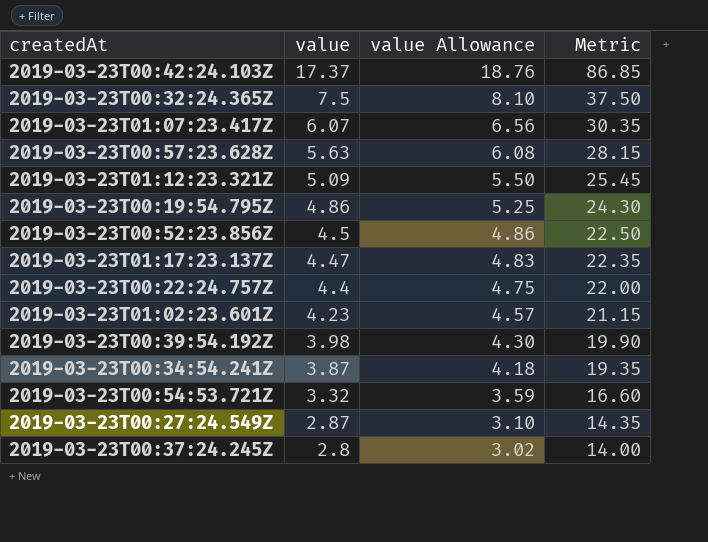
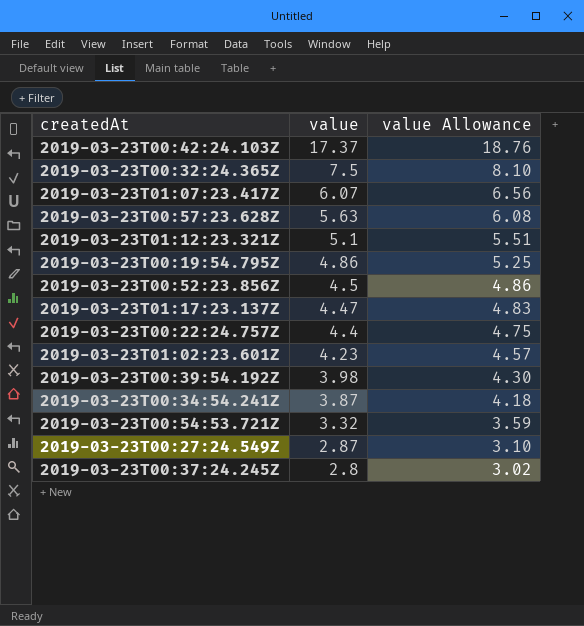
column Metric | formula: [value] * 5 -> none
2019-03-23T01:12:23.321Z | value: 5.09 -> 5.1
2019-03-23T01:12:23.321Z | value Allowance: 5.50 -> 5.51

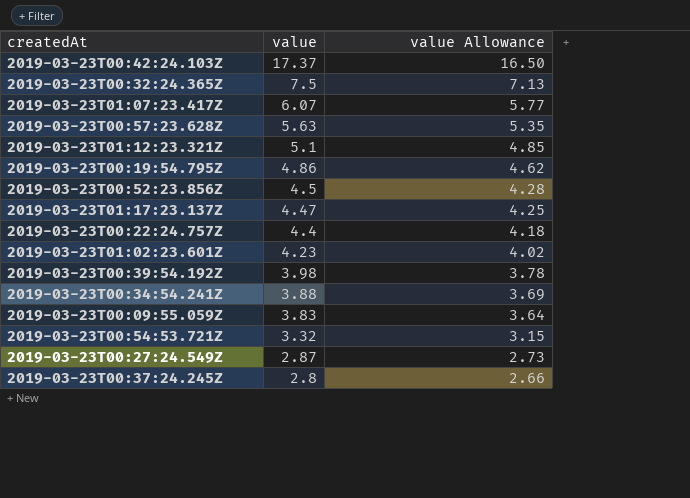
column value Allowance | formula: [value] * 1.08 -> [value] * 0.95
2019-03-23T00:34:54.241Z | value: 3.87 -> 3.88
row 2019-03-23T00:09:55.059Z: none -> 3.83 | 3.64

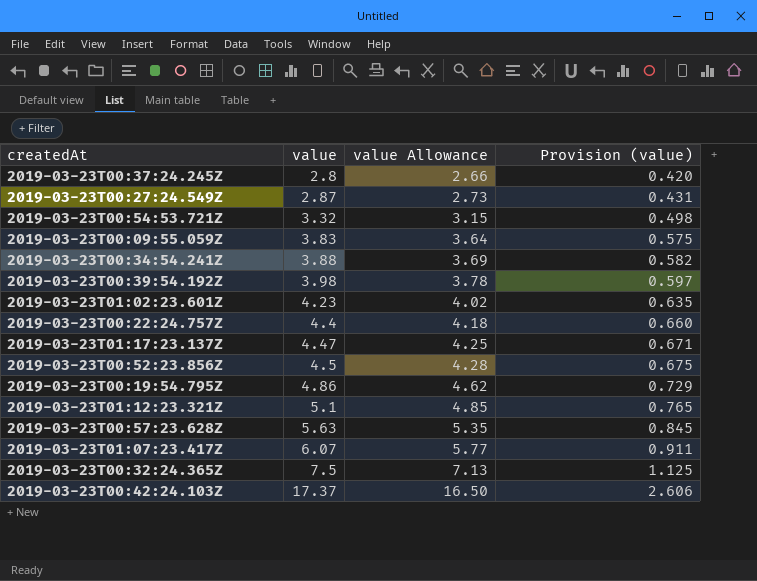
row order: value descending -> value ascending
column Provision (value) | formula: none -> [value] * 0.15

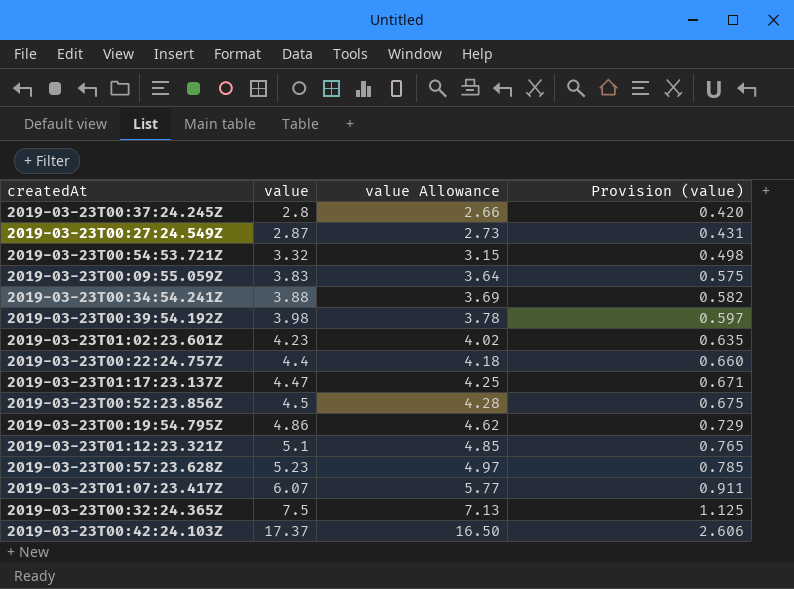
2019-03-23T00:57:23.628Z | value: 5.63 -> 5.23
2019-03-23T00:57:23.628Z | value Allowance: 5.35 -> 4.97
2019-03-23T00:57:23.628Z | Provision (value): 0.845 -> 0.785

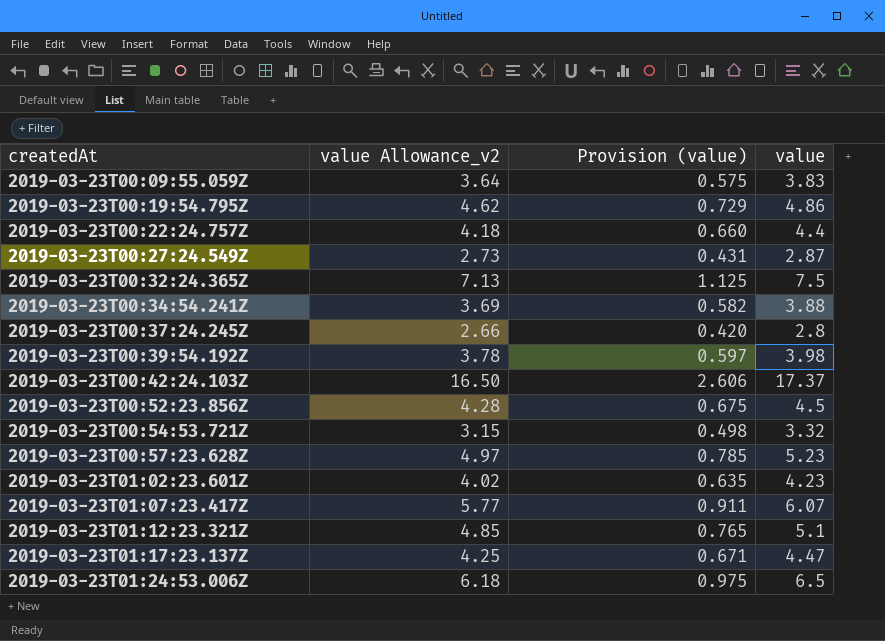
row order: value ascending -> createdAt ascending
column name: value Allowance -> value Allowance_v2
column value | position: 2 -> 4
row 2019-03-23T01:24:53.006Z: none -> 6.18 | 0.975 | 6.5

